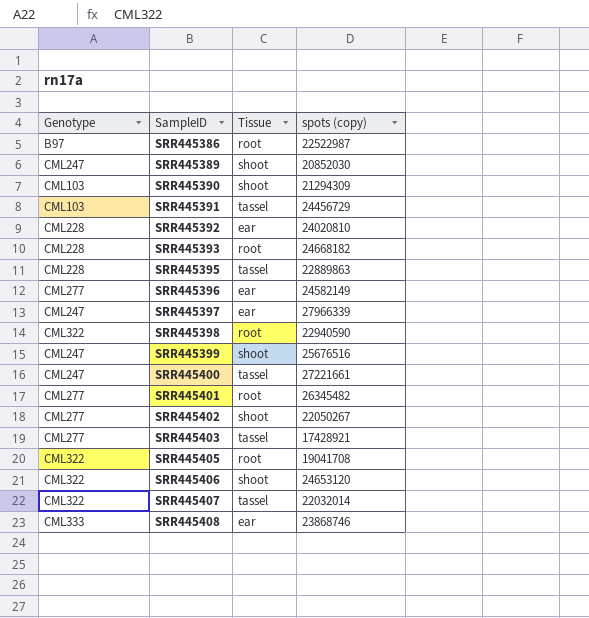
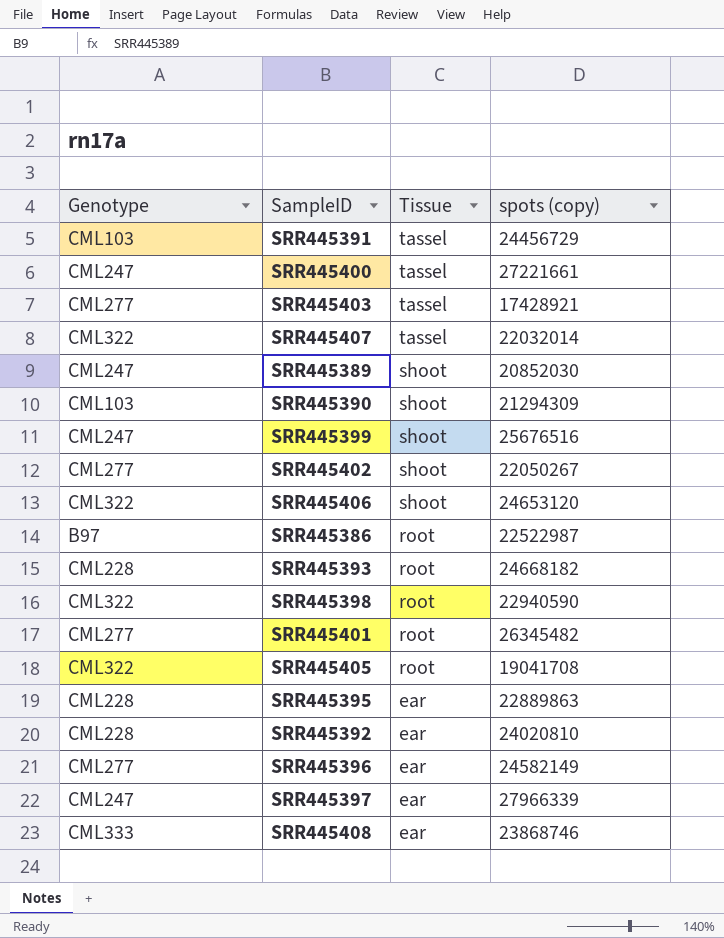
row order: SampleID ascending -> Tissue descending
SRR445395 | Tissue: tassel -> ear

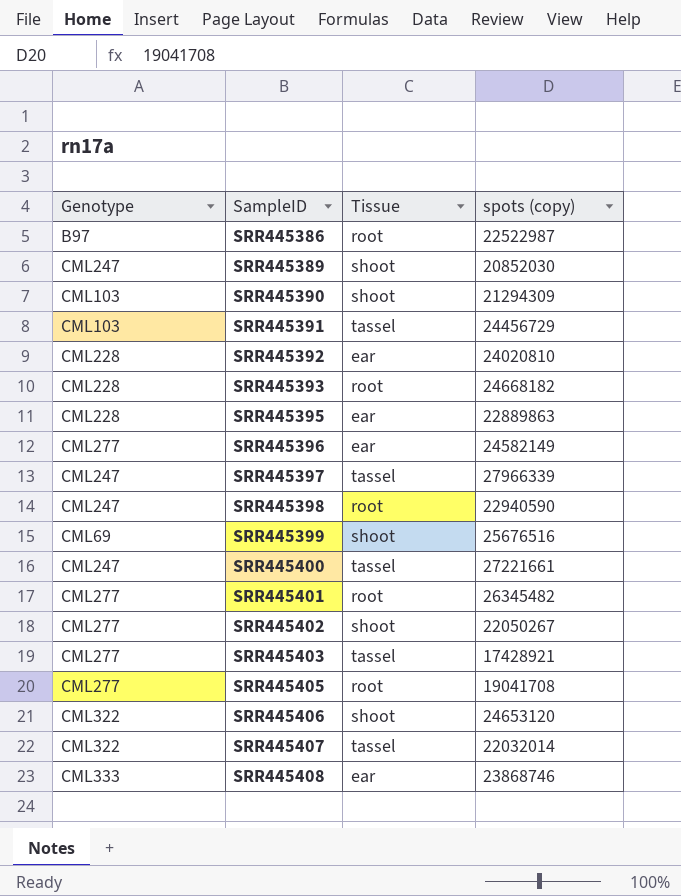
row order: Tissue descending -> SampleID ascending
SRR445397 | Tissue: ear -> tassel
SRR445398 | Genotype: CML322 -> CML247
SRR445399 | Genotype: CML247 -> CML69
SRR445405 | Genotype: CML322 -> CML277

